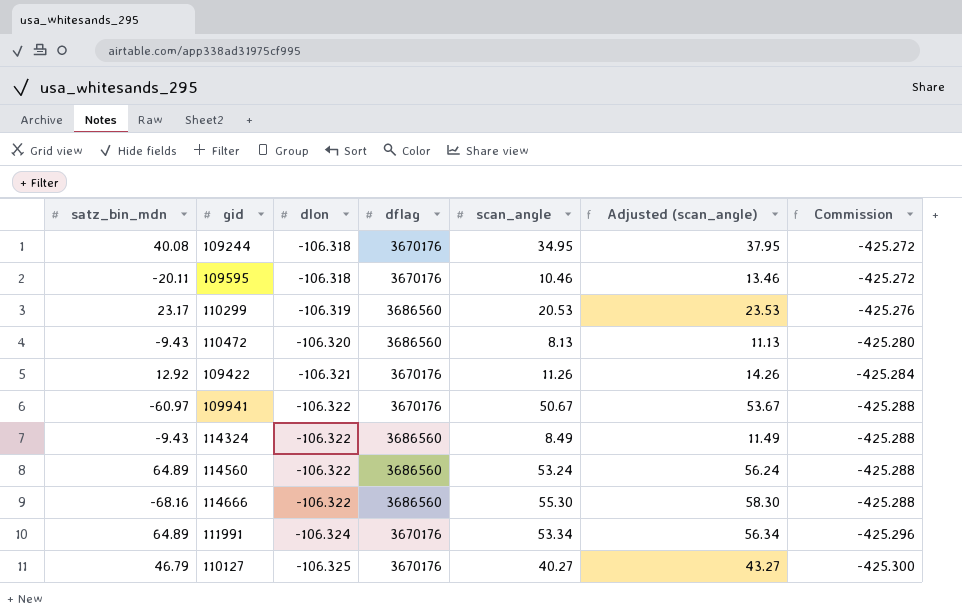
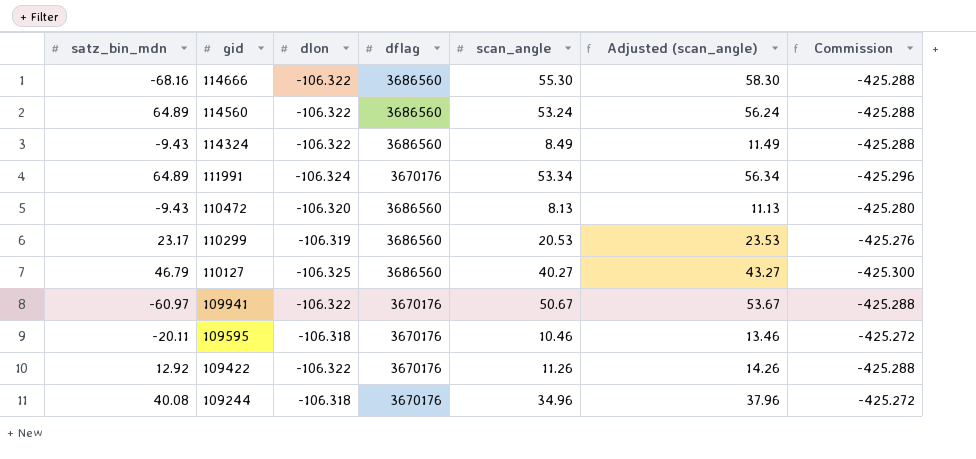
row order: dlon descending -> gid descending
110127 | dflag: 3670176 -> 3686560
109422 | dlon: -106.321 -> -106.322
109422 | Commission: -425.284 -> -425.288
109244 | scan_angle: 34.95 -> 34.96
109244 | Adjusted (scan_angle): 37.95 -> 37.96

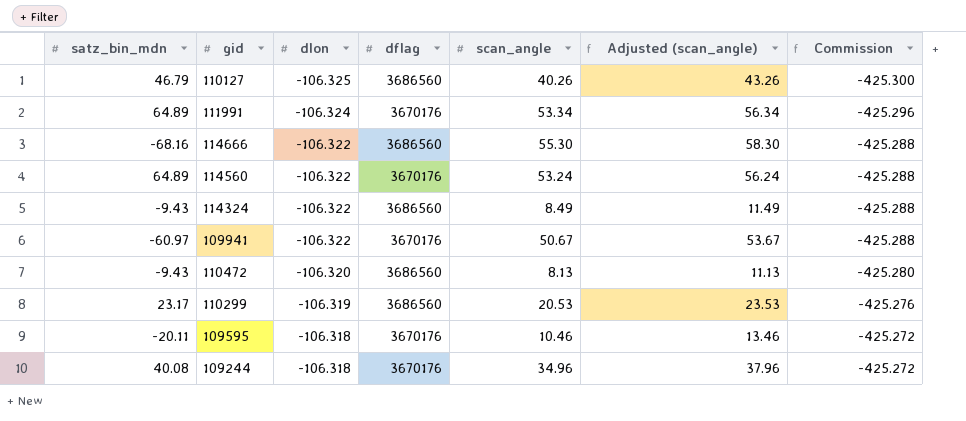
row order: gid descending -> dlon ascending
row 109422: 12.92 | -106.322 | 3670176 | 11.26 | 14.26 | -425.288 -> none
110127 | scan_angle: 40.27 -> 40.26
110127 | Adjusted (scan_angle): 43.27 -> 43.26
114560 | dflag: 3686560 -> 3670176

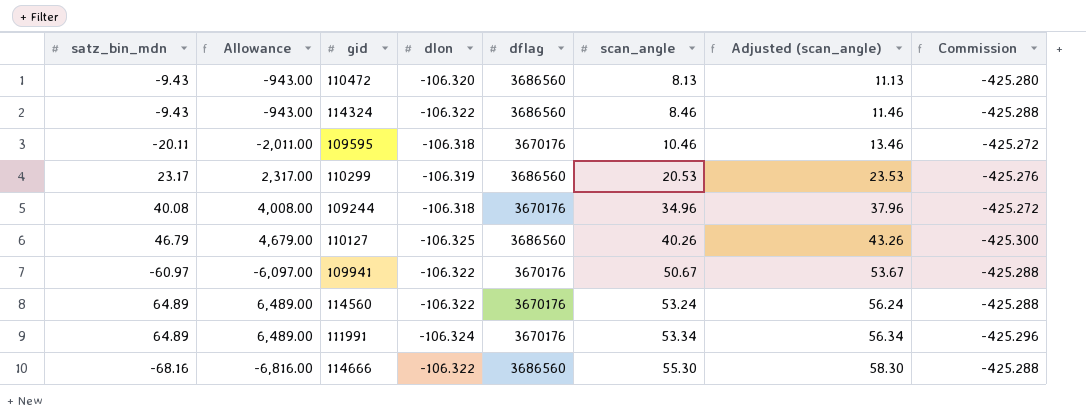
row order: dlon ascending -> scan_angle ascending
column Allowance | formula: none -> [satz_bin_mdn] * 100
114324 | scan_angle: 8.49 -> 8.46
114324 | Adjusted (scan_angle): 11.49 -> 11.46

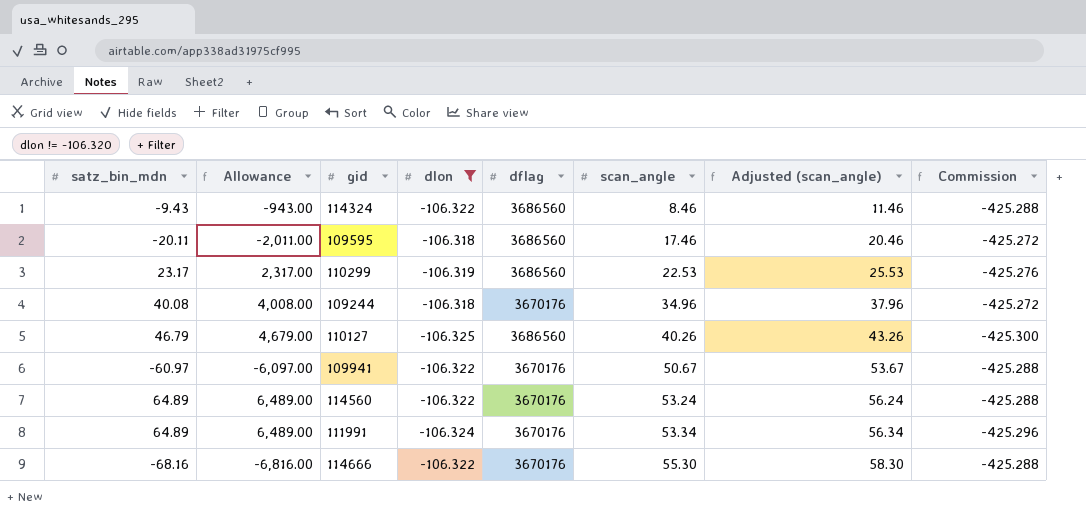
filter: none -> dlon != -106.320
109595 | dflag: 3670176 -> 3686560
109595 | scan_angle: 10.46 -> 17.46
109595 | Adjusted (scan_angle): 13.46 -> 20.46
110299 | scan_angle: 20.53 -> 22.53
110299 | Adjusted (scan_angle): 23.53 -> 25.53
114666 | dflag: 3686560 -> 3670176

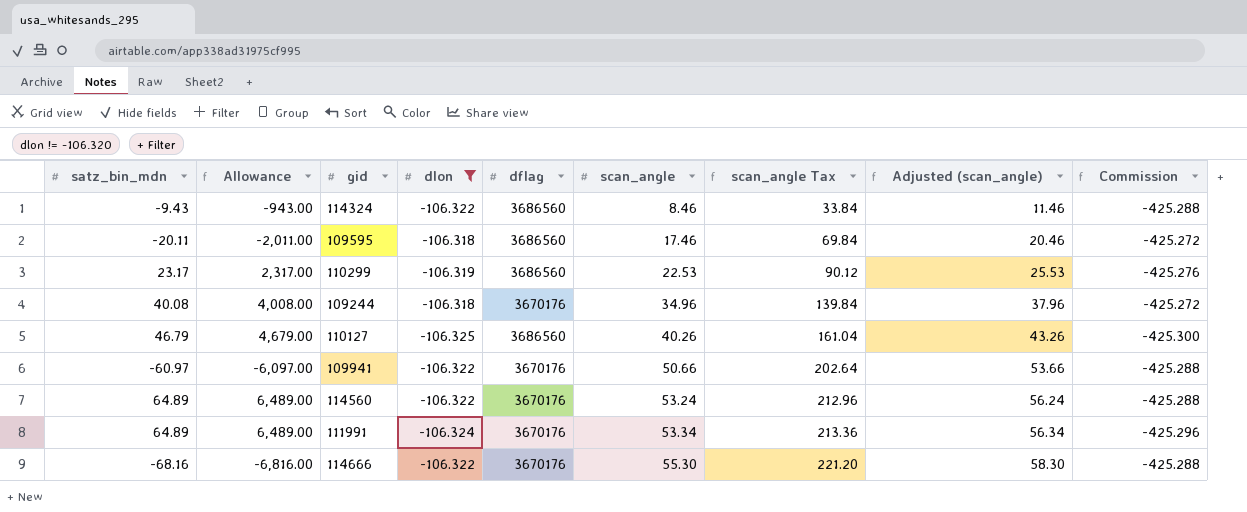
column scan_angle Tax | formula: none -> [scan_angle] * 4
109941 | scan_angle: 50.67 -> 50.66
109941 | Adjusted (scan_angle): 53.67 -> 53.66

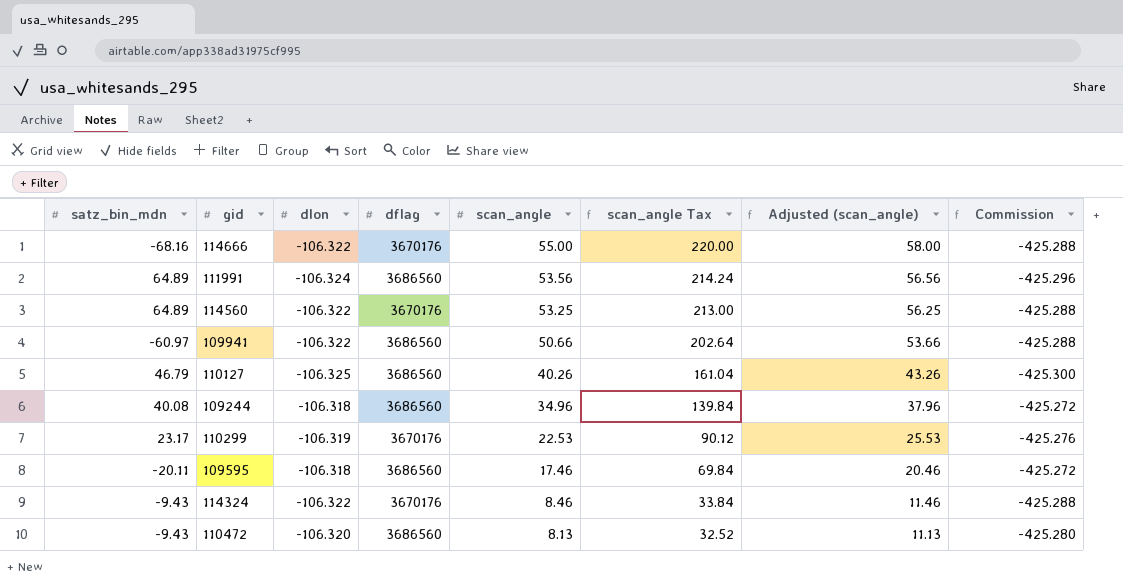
filter: dlon != -106.320 -> none
row order: scan_angle ascending -> scan_angle descending
column Allowance | formula: [satz_bin_mdn] * 100 -> none
114666 | scan_angle: 55.30 -> 55.00
114666 | scan_angle Tax: 221.20 -> 220.00
114666 | Adjusted (scan_angle): 58.30 -> 58.00
111991 | dflag: 3670176 -> 3686560
111991 | scan_angle: 53.34 -> 53.56
111991 | scan_angle Tax: 213.36 -> 214.24
111991 | Adjusted (scan_angle): 56.34 -> 56.56
114560 | scan_angle: 53.24 -> 53.25
114560 | scan_angle Tax: 212.96 -> 213.00
114560 | Adjusted (scan_angle): 56.24 -> 56.25
109941 | dflag: 3670176 -> 3686560
109244 | dflag: 3670176 -> 3686560
110299 | dflag: 3686560 -> 3670176
114324 | dflag: 3686560 -> 3670176

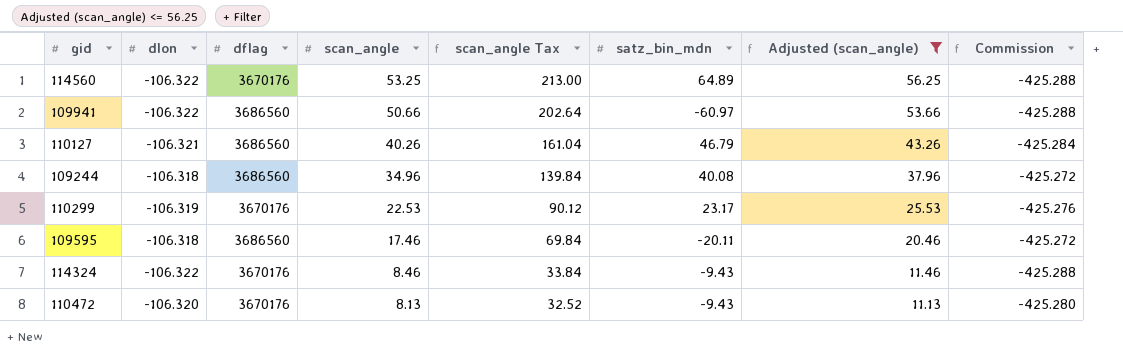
filter: none -> Adjusted (scan_angle) <= 56.25
column satz_bin_mdn | position: 1 -> 6
110127 | dlon: -106.325 -> -106.321
110127 | Commission: -425.300 -> -425.284
110472 | dflag: 3686560 -> 3670176

